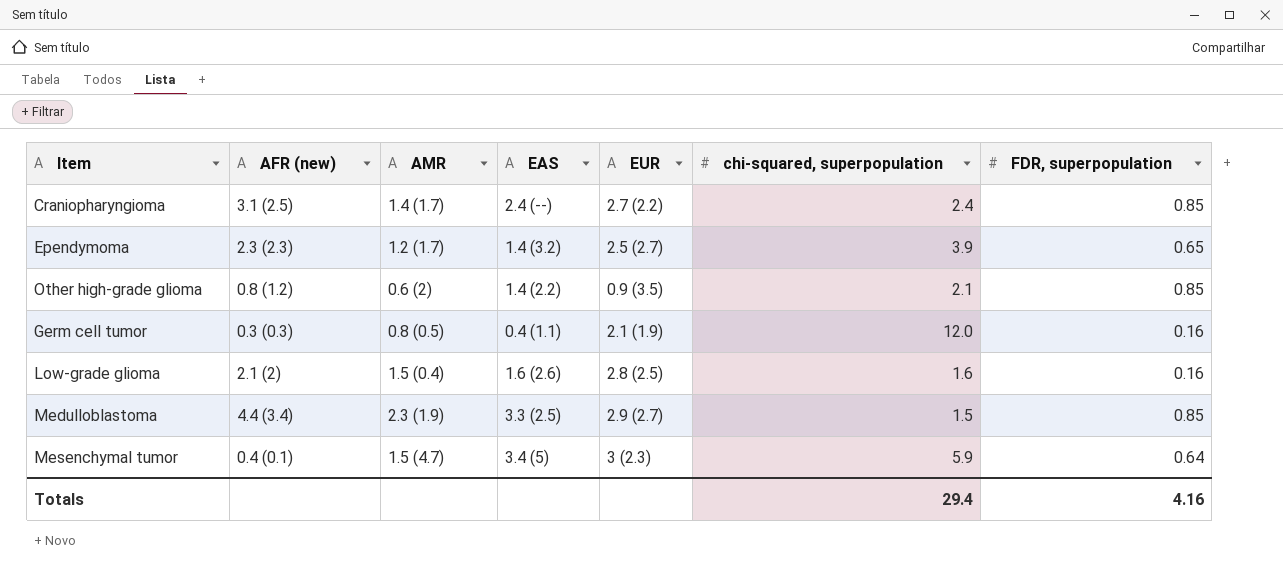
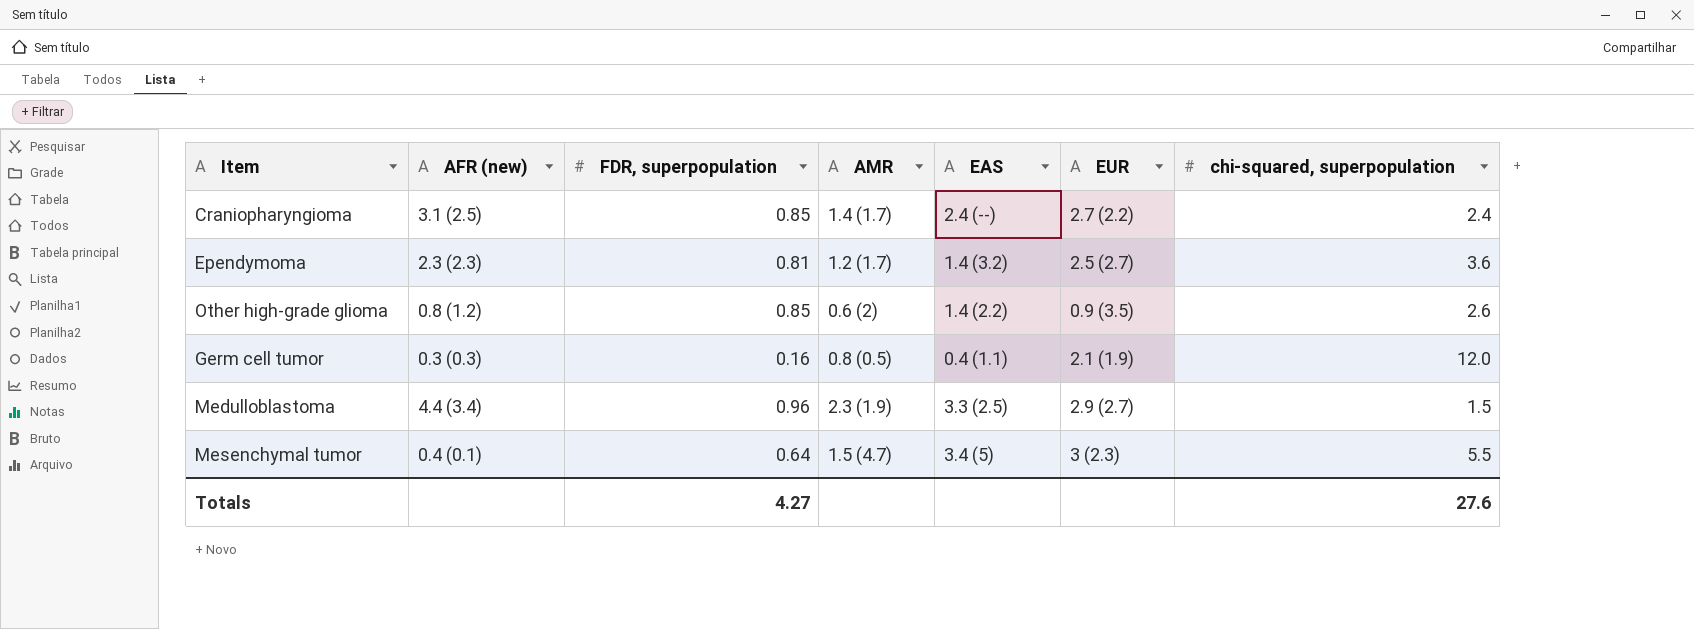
column FDR, superpopulation | position: 7 -> 3
row Low-grade glioma: 2.1 (2) | 1.5 (0.4) | 1.6 (2.6) | 2.8 (2.5) | 1.6 | 0.16 -> none
Ependymoma | FDR, superpopulation: 0.65 -> 0.81
Ependymoma | chi-squared, superpopulation: 3.9 -> 3.6
Other high-grade glioma | chi-squared, superpopulation: 2.1 -> 2.6
Medulloblastoma | FDR, superpopulation: 0.85 -> 0.96
Mesenchymal tumor | chi-squared, superpopulation: 5.9 -> 5.5
Totals | FDR, superpopulation: 4.16 -> 4.27
Totals | chi-squared, superpopulation: 29.4 -> 27.6

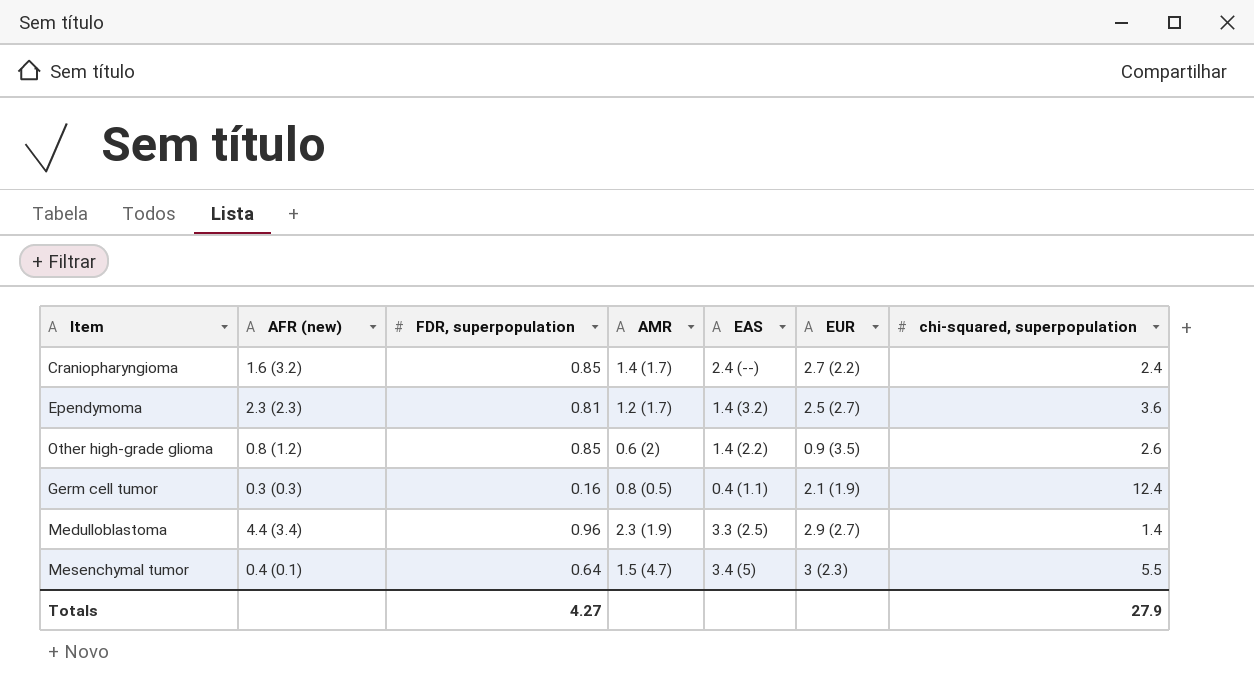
Craniopharyngioma | AFR (new): 3.1 (2.5) -> 1.6 (3.2)
Germ cell tumor | chi-squared, superpopulation: 12.0 -> 12.4
Medulloblastoma | chi-squared, superpopulation: 1.5 -> 1.4
Totals | chi-squared, superpopulation: 27.6 -> 27.9

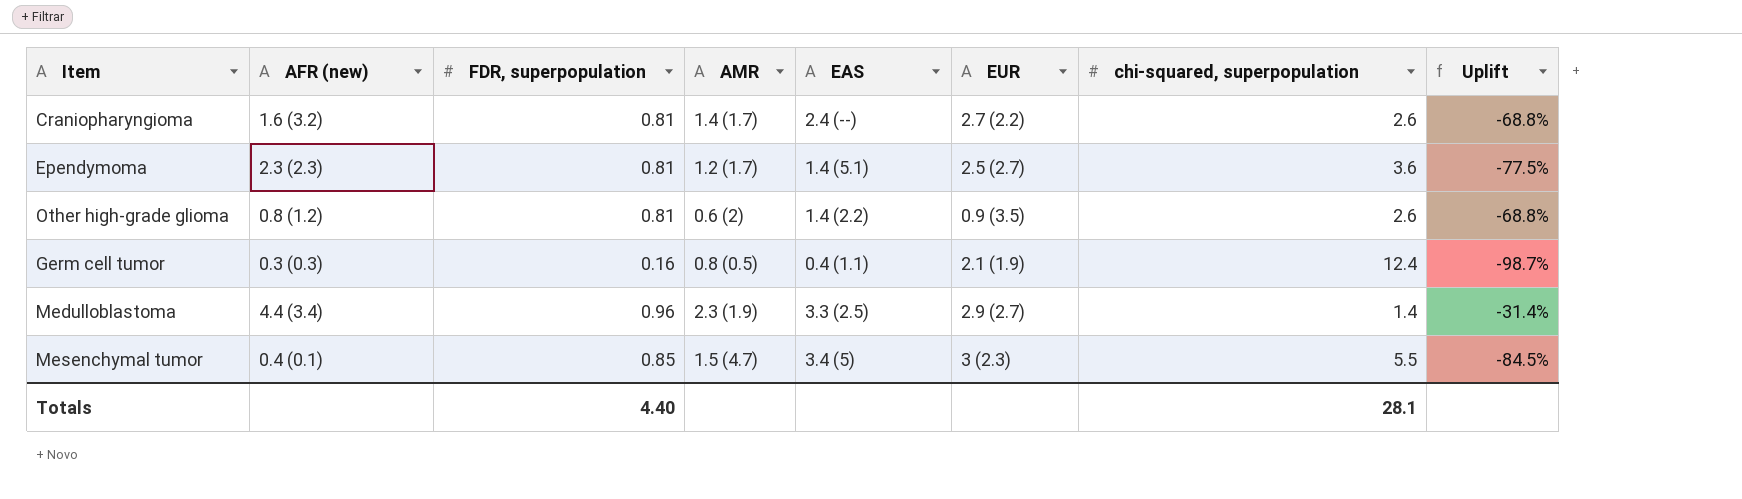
column Uplift | formula: none -> ([FDR, superpopulation] - [chi-squared, superpopulation]) / [chi-squared, superpopulation]
Craniopharyngioma | FDR, superpopulation: 0.85 -> 0.81
Craniopharyngioma | chi-squared, superpopulation: 2.4 -> 2.6
Ependymoma | EAS: 1.4 (3.2) -> 1.4 (5.1)
Other high-grade glioma | FDR, superpopulation: 0.85 -> 0.81
Mesenchymal tumor | FDR, superpopulation: 0.64 -> 0.85
Totals | FDR, superpopulation: 4.27 -> 4.40
Totals | chi-squared, superpopulation: 27.9 -> 28.1

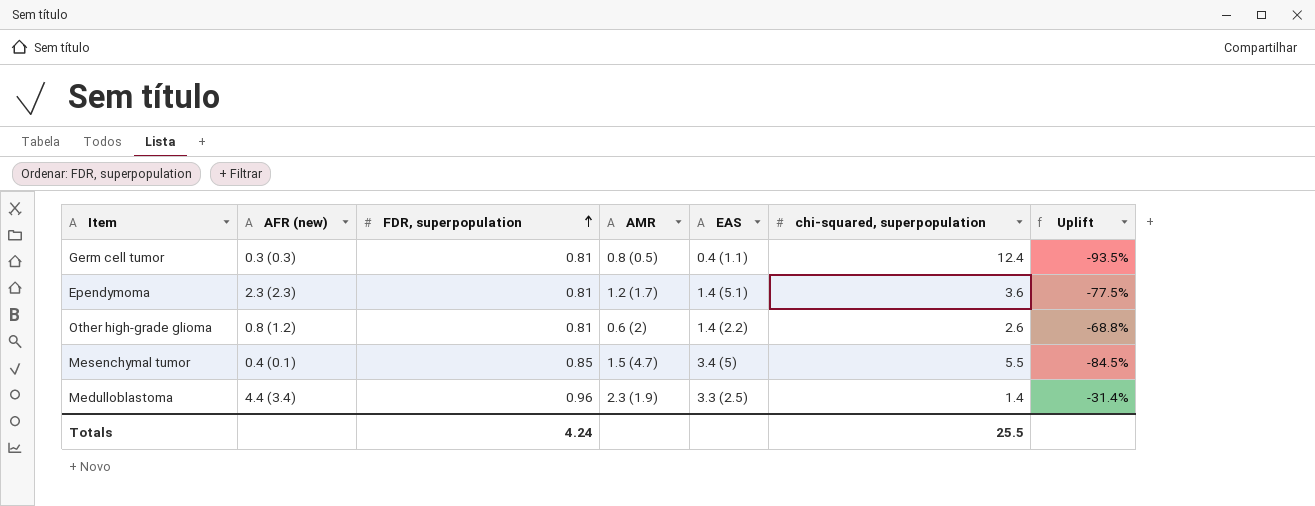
row order: none -> FDR, superpopulation ascending
column EUR | position: 6 -> none
row Craniopharyngioma: 1.6 (3.2) | 0.81 | 1.4 (1.7) | 2.4 (--) | 2.7 (2.2) | 2.6 | -68.8% -> none
Germ cell tumor | FDR, superpopulation: 0.16 -> 0.81
Germ cell tumor | Uplift: -98.7% -> -93.5%
Totals | FDR, superpopulation: 4.40 -> 4.24
Totals | chi-squared, superpopulation: 28.1 -> 25.5

